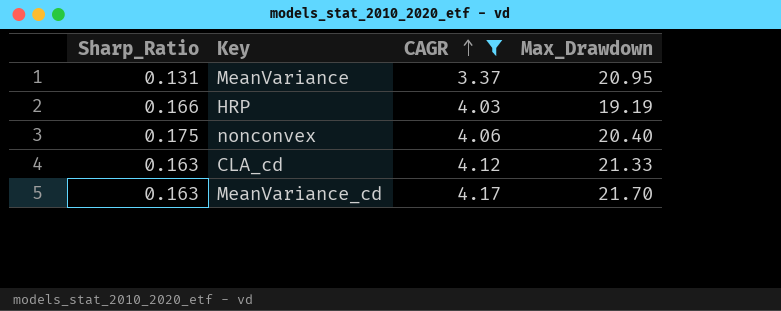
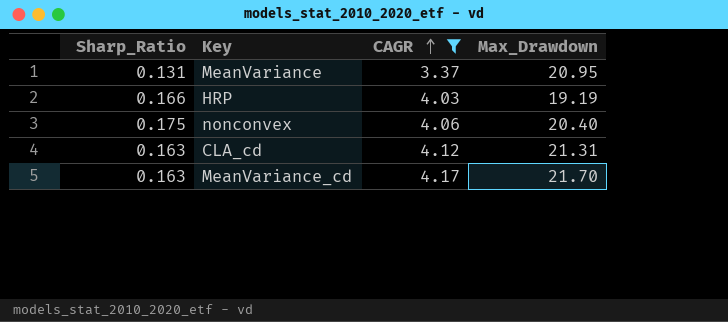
CLA_cd | Max_Drawdown: 21.33 -> 21.31

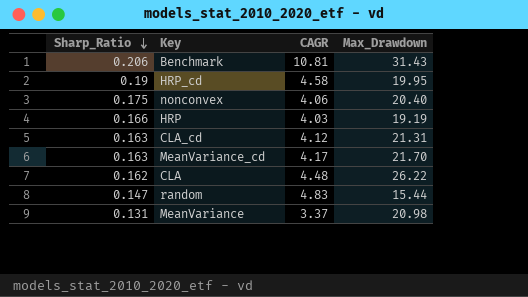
filter: CAGR <= 4.17 -> none
row order: CAGR ascending -> Sharp_Ratio descending
MeanVariance | Max_Drawdown: 20.95 -> 20.98

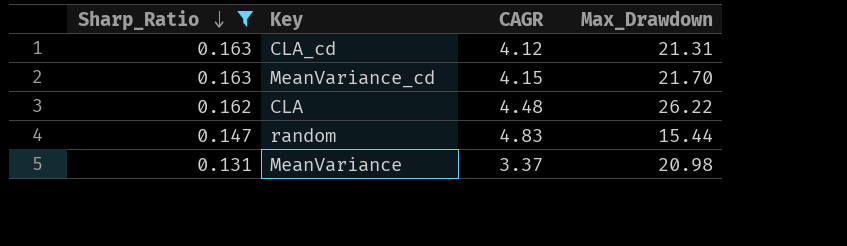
filter: none -> Sharp_Ratio <= 0.163
MeanVariance_cd | CAGR: 4.17 -> 4.15

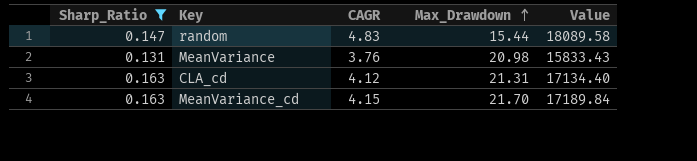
row order: Sharp_Ratio descending -> Max_Drawdown ascending
column Value | position: none -> 5
row CLA: 0.162 | 4.48 | 26.22 -> none
MeanVariance | CAGR: 3.37 -> 3.76

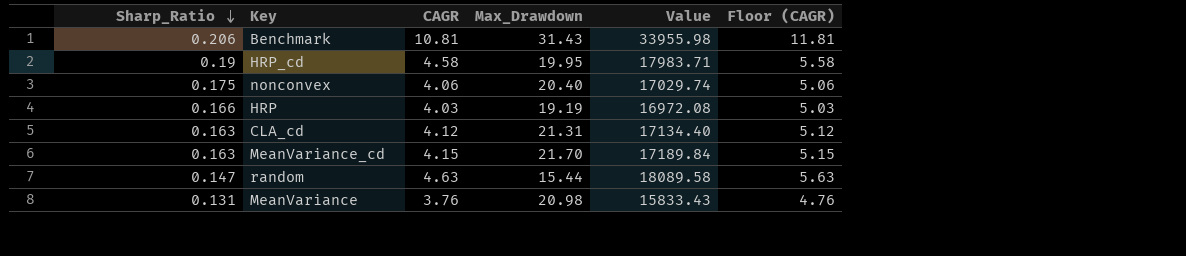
filter: Sharp_Ratio <= 0.163 -> none
row order: Max_Drawdown ascending -> Sharp_Ratio descending
column Floor (CAGR) | formula: none -> [CAGR] + 1
random | CAGR: 4.83 -> 4.63

